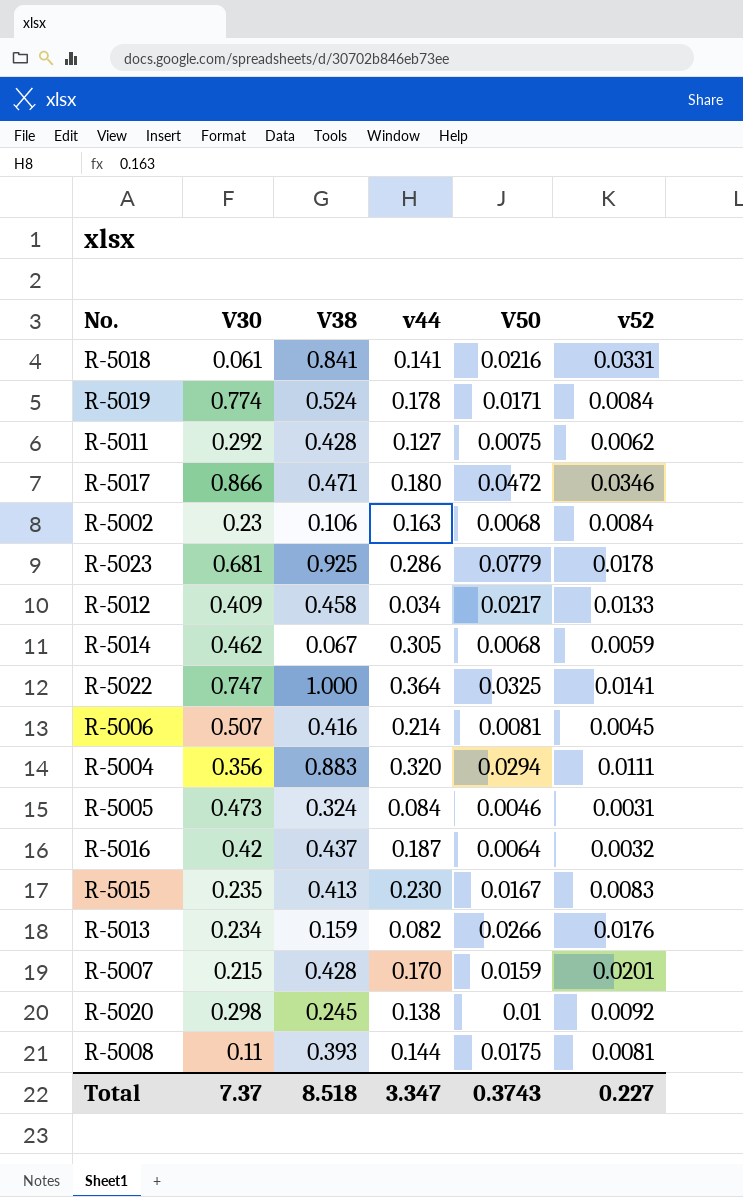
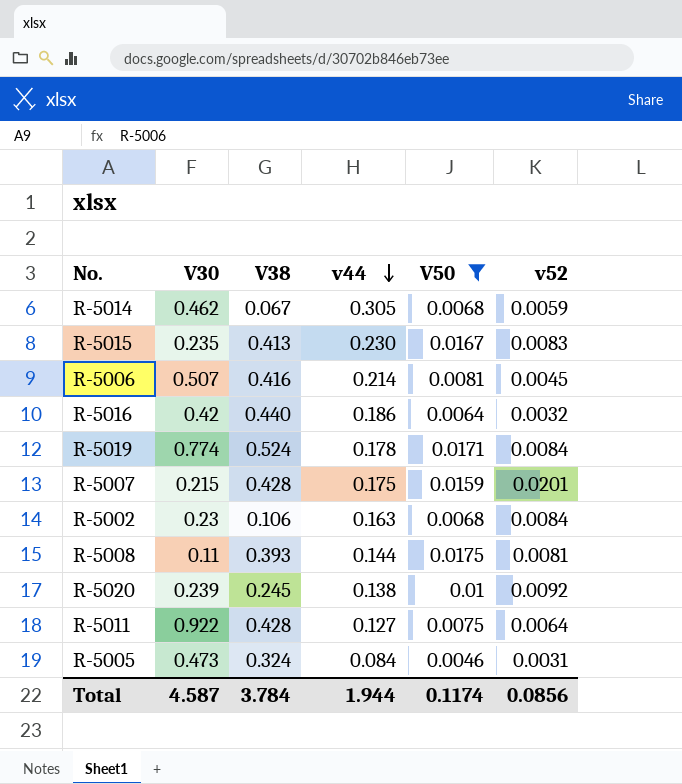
filter: none -> V50 <= 0.0175
row order: none -> v44 descending
R-5016 | V38: 0.437 -> 0.440
R-5016 | v44: 0.187 -> 0.186
R-5007 | v44: 0.170 -> 0.175
R-5020 | V30: 0.298 -> 0.239
R-5011 | V30: 0.292 -> 0.922
R-5011 | v52: 0.0062 -> 0.0064
Total | V30: 7.37 -> 4.587
Total | V38: 8.518 -> 3.784
Total | v44: 3.347 -> 1.944
Total | V50: 0.3743 -> 0.1174
Total | v52: 0.227 -> 0.0856

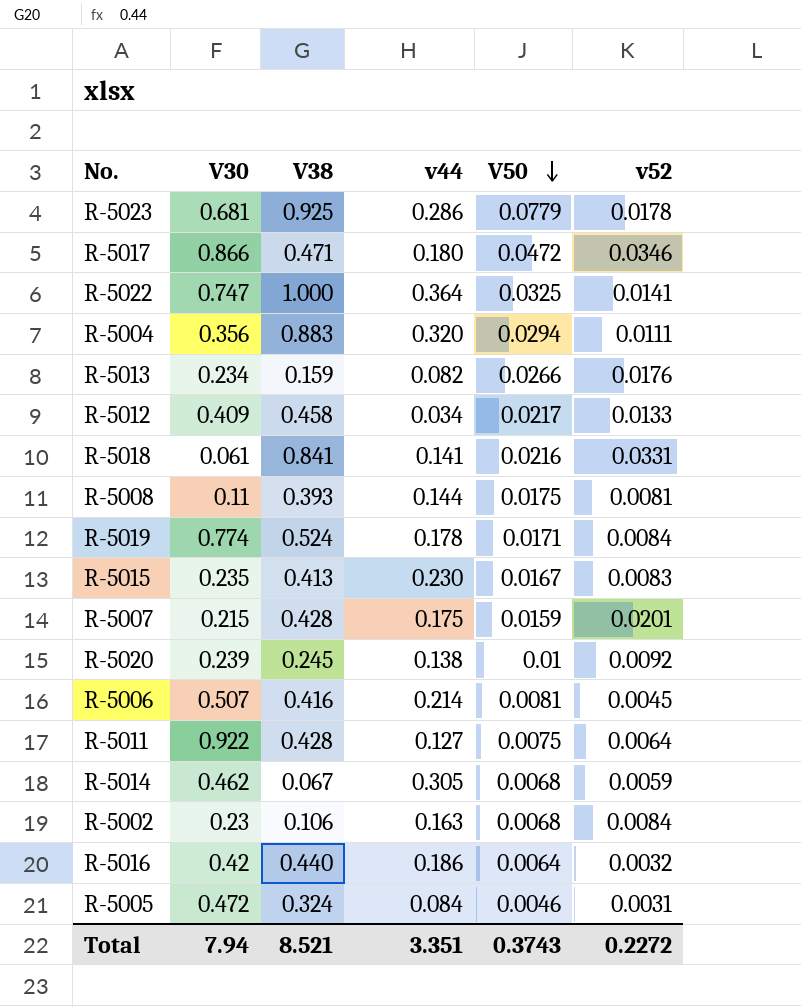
filter: V50 <= 0.0175 -> none
row order: v44 descending -> V50 descending
R-5005 | V30: 0.473 -> 0.472
Total | V30: 4.587 -> 7.94
Total | V38: 3.784 -> 8.521
Total | v44: 1.944 -> 3.351
Total | V50: 0.1174 -> 0.3743
Total | v52: 0.0856 -> 0.2272

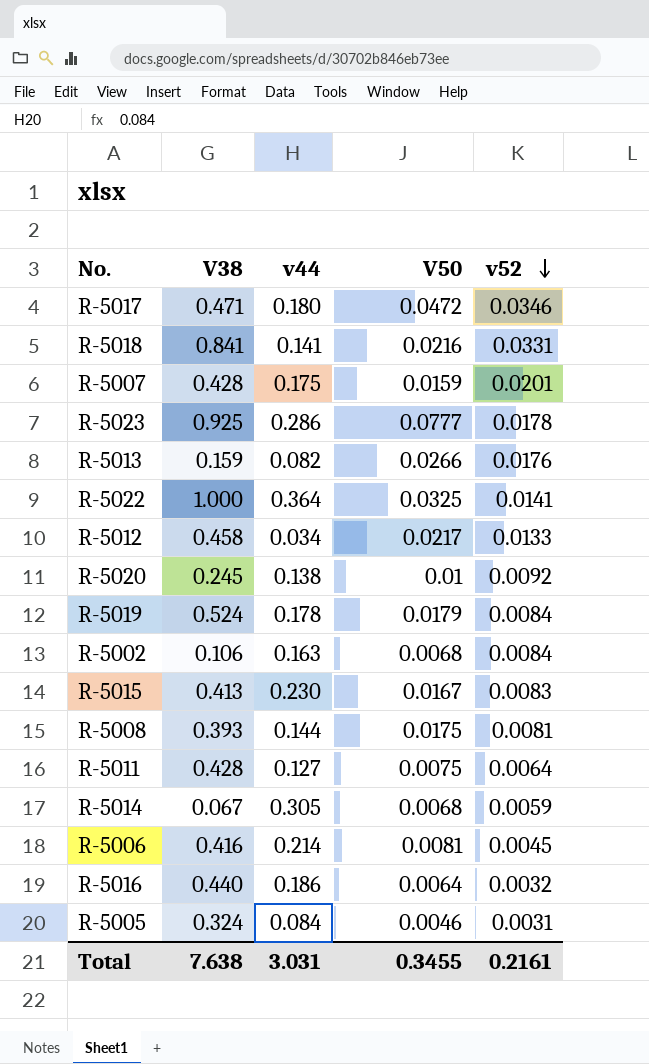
row order: V50 descending -> v52 descending
column V30 | position: 2 -> none
row R-5004: 0.356 | 0.883 | 0.320 | 0.0294 | 0.0111 -> none
R-5023 | V50: 0.0779 -> 0.0777
R-5019 | V50: 0.0171 -> 0.0179
Total | V38: 8.521 -> 7.638
Total | v44: 3.351 -> 3.031
Total | V50: 0.3743 -> 0.3455
Total | v52: 0.2272 -> 0.2161

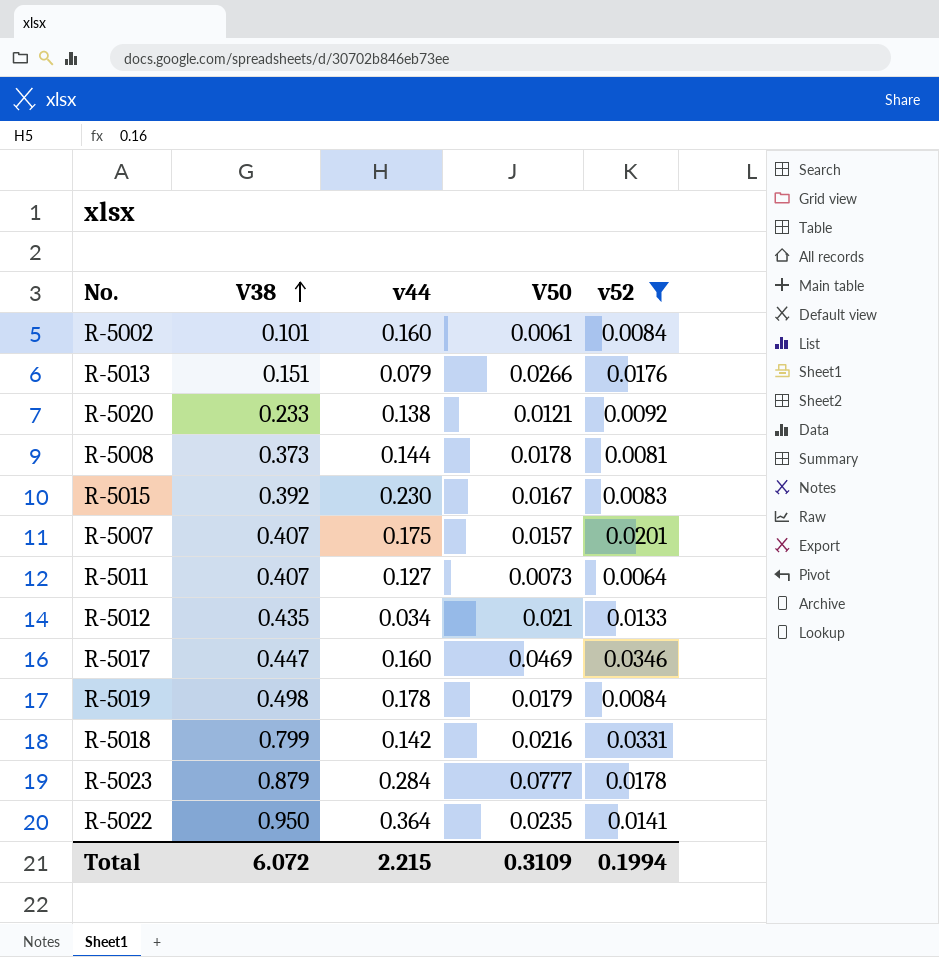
filter: none -> v52 >= 0.0064
row order: v52 descending -> V38 ascending
R-5002 | V38: 0.106 -> 0.101
R-5002 | v44: 0.163 -> 0.160
R-5002 | V50: 0.0068 -> 0.0061
R-5013 | V38: 0.159 -> 0.151
R-5013 | v44: 0.082 -> 0.079
R-5020 | V38: 0.245 -> 0.233
R-5020 | V50: 0.01 -> 0.0121
R-5008 | V38: 0.393 -> 0.373
R-5008 | V50: 0.0175 -> 0.0178
R-5015 | V38: 0.413 -> 0.392
R-5007 | V38: 0.428 -> 0.407
R-5007 | V50: 0.0159 -> 0.0157
R-5011 | V38: 0.428 -> 0.407
R-5011 | V50: 0.0075 -> 0.0073
R-5012 | V38: 0.458 -> 0.435
R-5012 | V50: 0.0217 -> 0.021
R-5017 | V38: 0.471 -> 0.447
R-5017 | v44: 0.180 -> 0.160
R-5017 | V50: 0.0472 -> 0.0469
R-5019 | V38: 0.524 -> 0.498
R-5018 | V38: 0.841 -> 0.799
R-5018 | v44: 0.141 -> 0.142
R-5023 | V38: 0.925 -> 0.879
R-5023 | v44: 0.286 -> 0.284
R-5022 | V38: 1.000 -> 0.950
R-5022 | V50: 0.0325 -> 0.0235
Total | V38: 7.638 -> 6.072
Total | v44: 3.031 -> 2.215
Total | V50: 0.3455 -> 0.3109
Total | v52: 0.2161 -> 0.1994

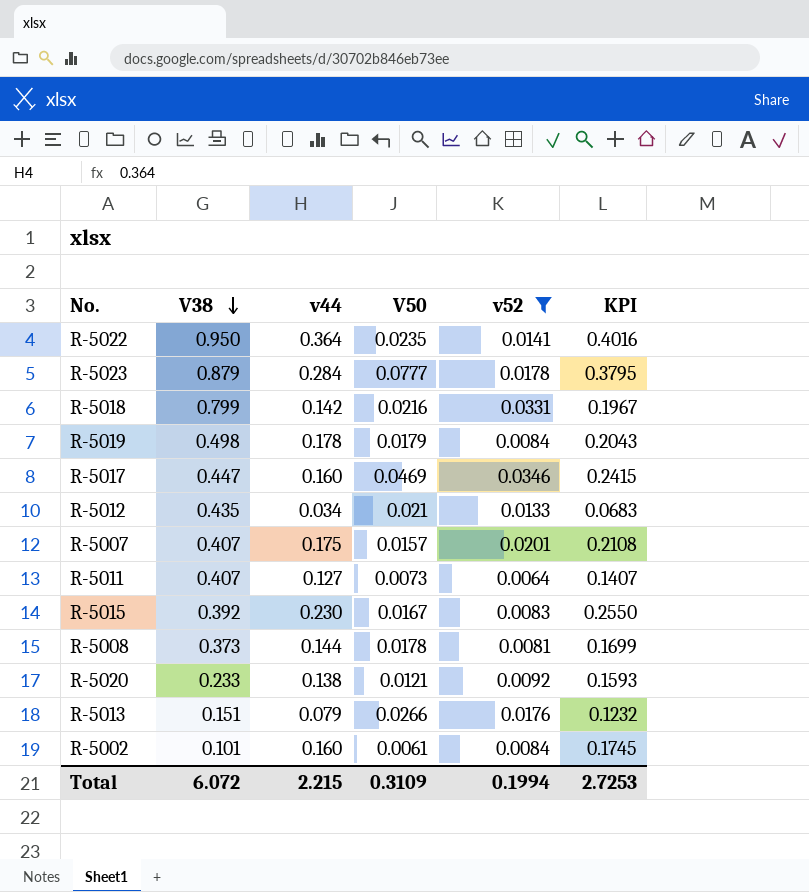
row order: V38 ascending -> V38 descending
column KPI | formula: none -> [v44] + [V50] + [v52]

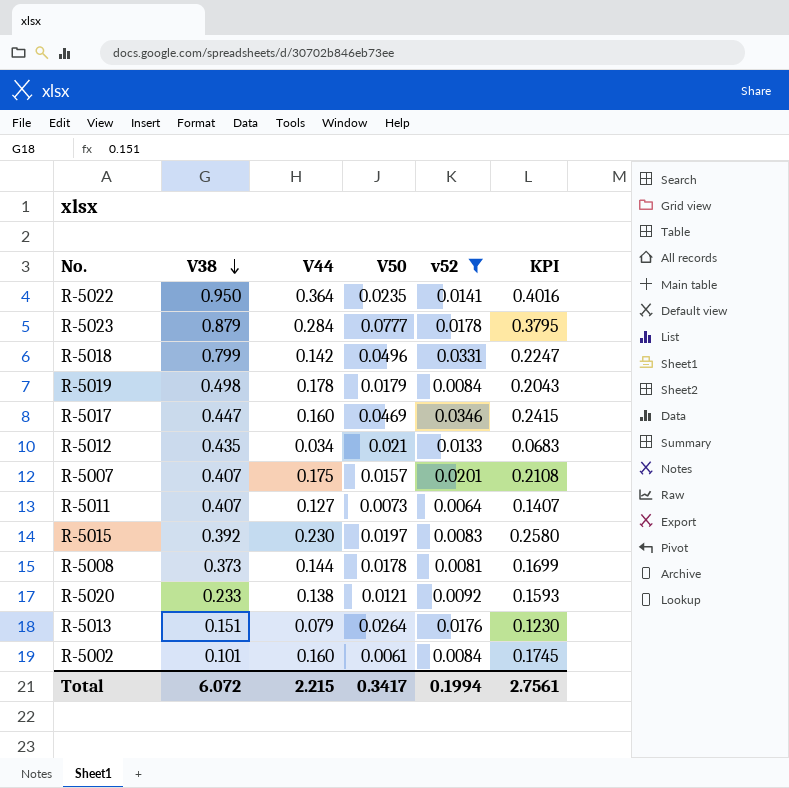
column name: v44 -> V44
R-5018 | V50: 0.0216 -> 0.0496
R-5018 | KPI: 0.1967 -> 0.2247
R-5015 | V50: 0.0167 -> 0.0197
R-5015 | KPI: 0.2550 -> 0.2580
R-5013 | V50: 0.0266 -> 0.0264
R-5013 | KPI: 0.1232 -> 0.1230
Total | V50: 0.3109 -> 0.3417
Total | KPI: 2.7253 -> 2.7561

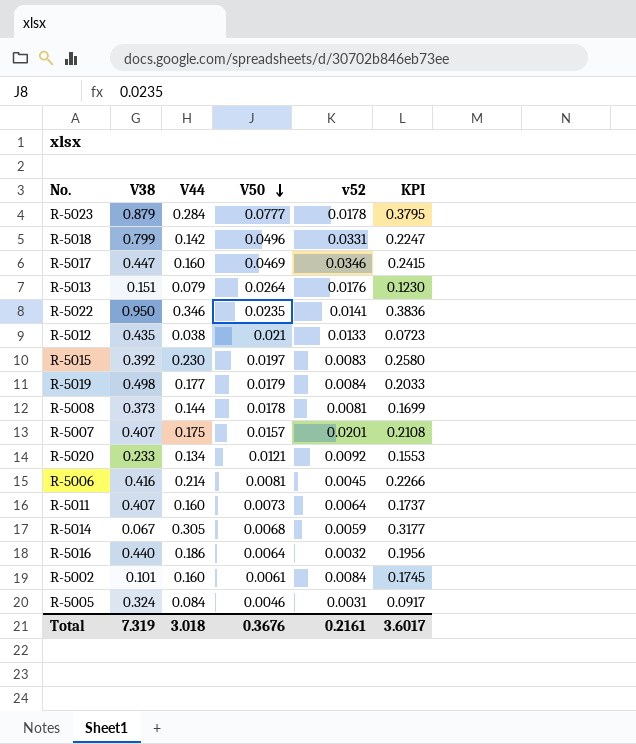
filter: v52 >= 0.0064 -> none
row order: V38 descending -> V50 descending
R-5022 | V44: 0.364 -> 0.346
R-5022 | KPI: 0.4016 -> 0.3836
R-5012 | V44: 0.034 -> 0.038
R-5012 | KPI: 0.0683 -> 0.0723
R-5019 | V44: 0.178 -> 0.177
R-5019 | KPI: 0.2043 -> 0.2033
R-5020 | V44: 0.138 -> 0.134
R-5020 | KPI: 0.1593 -> 0.1553
R-5011 | V44: 0.127 -> 0.160
R-5011 | KPI: 0.1407 -> 0.1737
Total | V38: 6.072 -> 7.319
Total | V44: 2.215 -> 3.018
Total | V50: 0.3417 -> 0.3676
Total | v52: 0.1994 -> 0.2161
Total | KPI: 2.7561 -> 3.6017

